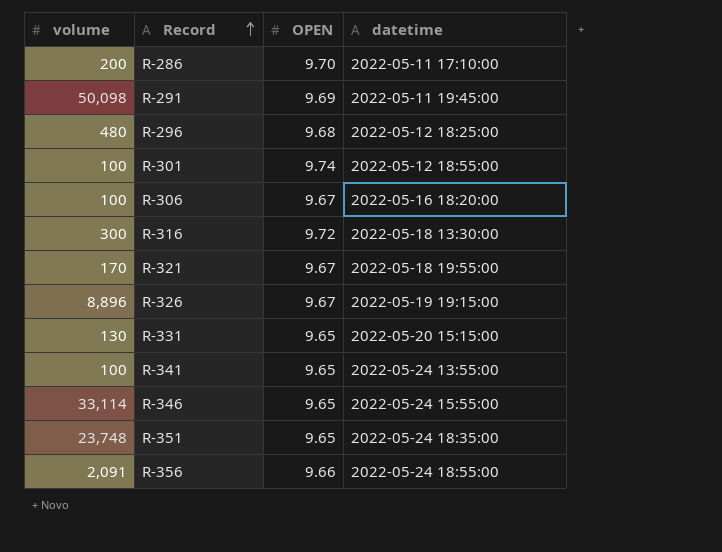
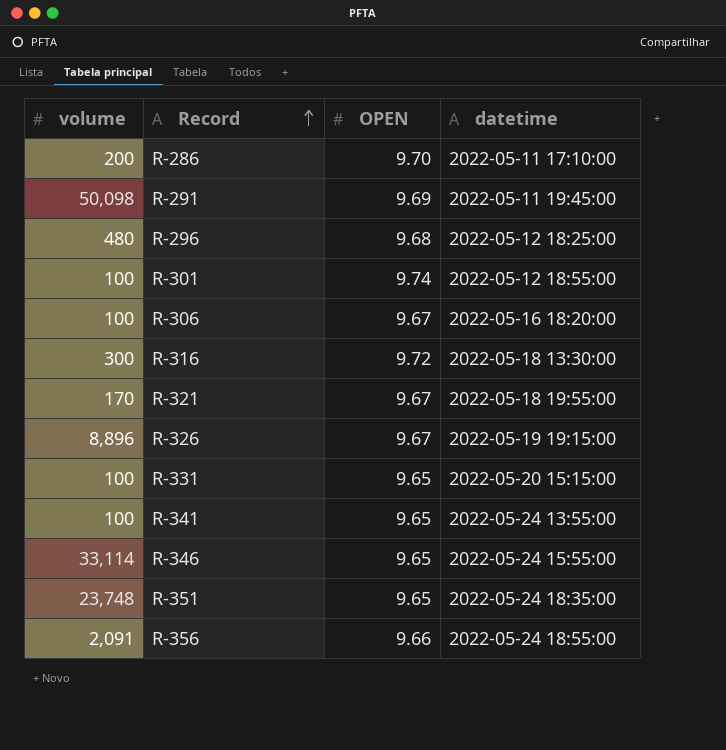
R-331 | volume: 130 -> 100

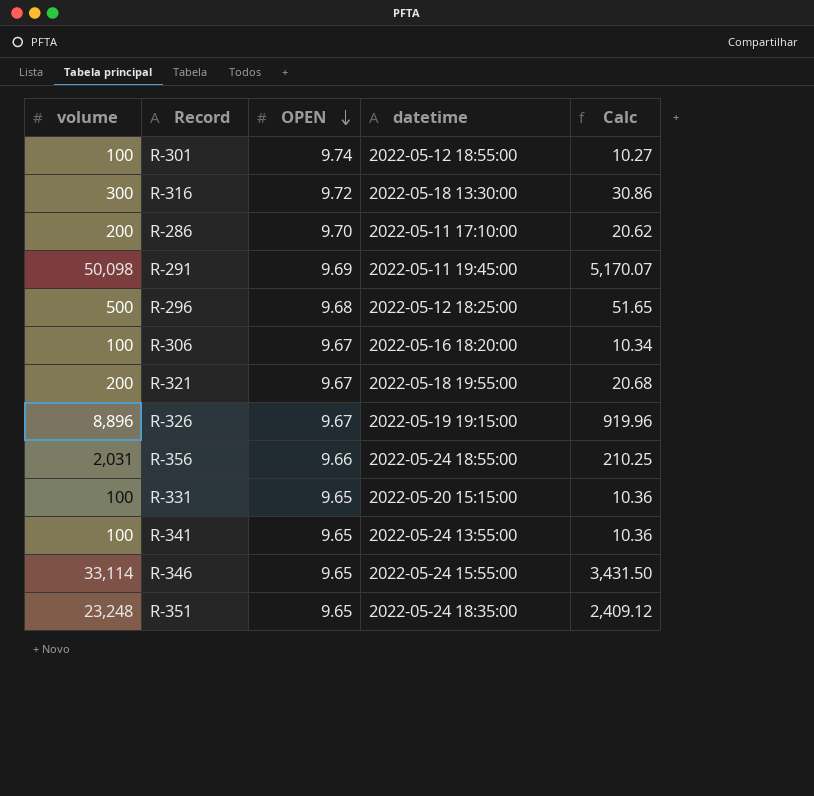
row order: Record ascending -> OPEN descending
column Calc | formula: none -> [volume] / [OPEN]
R-296 | volume: 480 -> 500
R-321 | volume: 170 -> 200
R-356 | volume: 2,091 -> 2,031
R-351 | volume: 23,748 -> 23,248

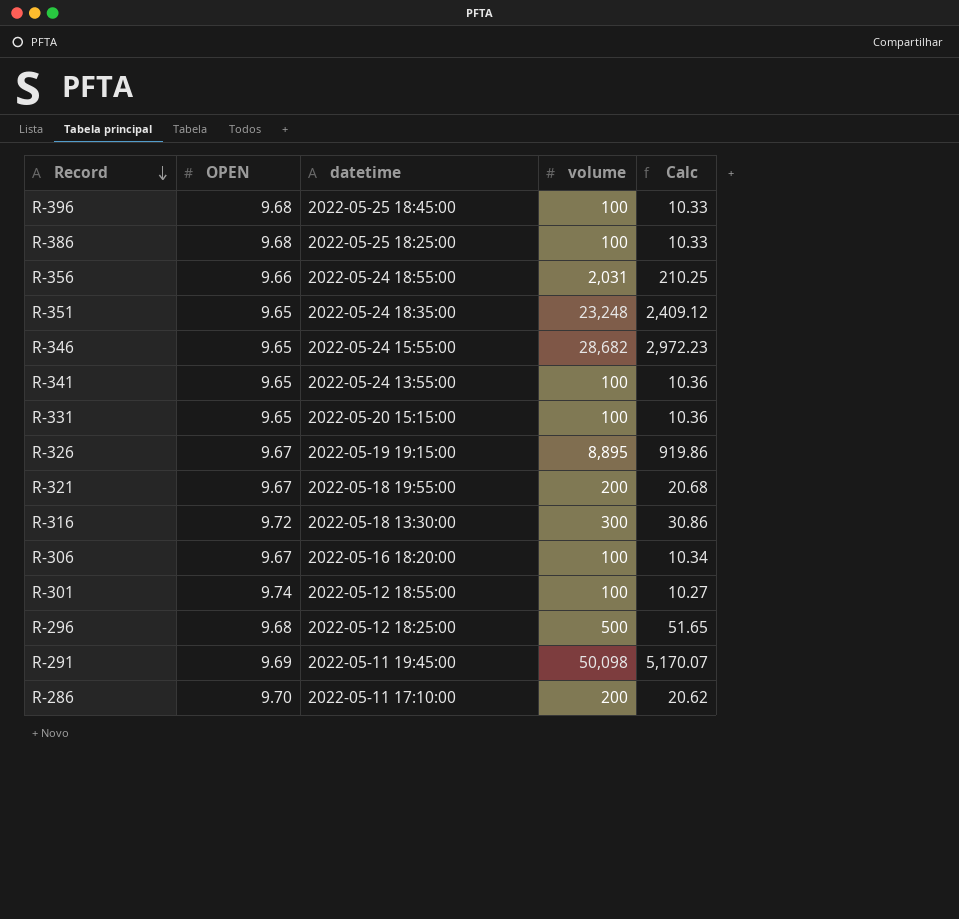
row order: OPEN descending -> Record descending
column volume | position: 1 -> 4
row R-396: none -> 9.68 | 2022-05-25 18:45:00 | 100 | 10.33
row R-386: none -> 9.68 | 2022-05-25 18:25:00 | 100 | 10.33
R-346 | volume: 33,114 -> 28,682
R-346 | Calc: 3,431.50 -> 2,972.23
R-326 | volume: 8,896 -> 8,895
R-326 | Calc: 919.96 -> 919.86

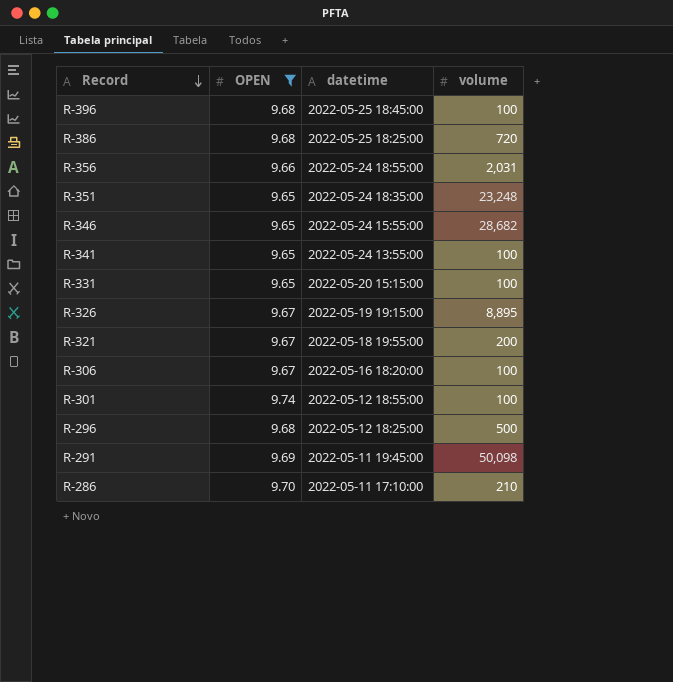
filter: none -> OPEN != 9.72
column Calc | formula: [volume] / [OPEN] -> none
R-386 | volume: 100 -> 720
R-286 | volume: 200 -> 210

